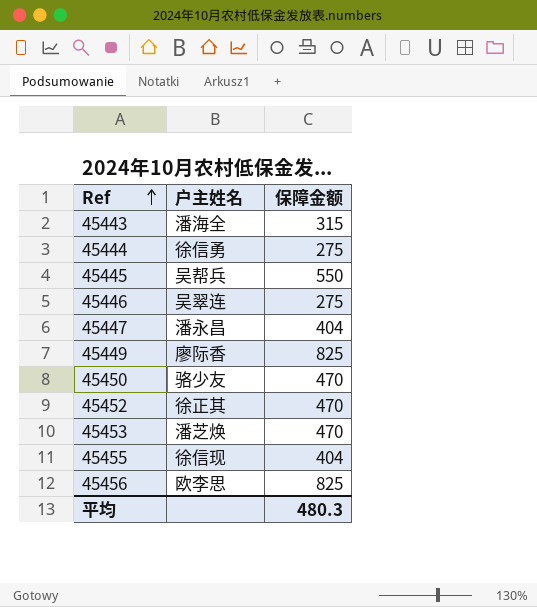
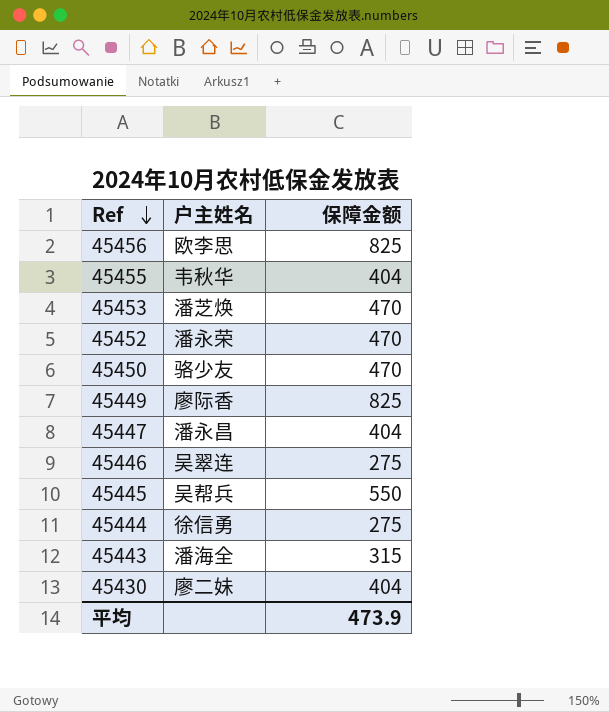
row order: Ref ascending -> Ref descending
45455 | 户主姓名: 徐信现 -> 韦秋华
45452 | 户主姓名: 徐正其 -> 潘永荣
row 45430: none -> 廖二妹 | 404
平均 | 保障金额: 480.3 -> 473.9

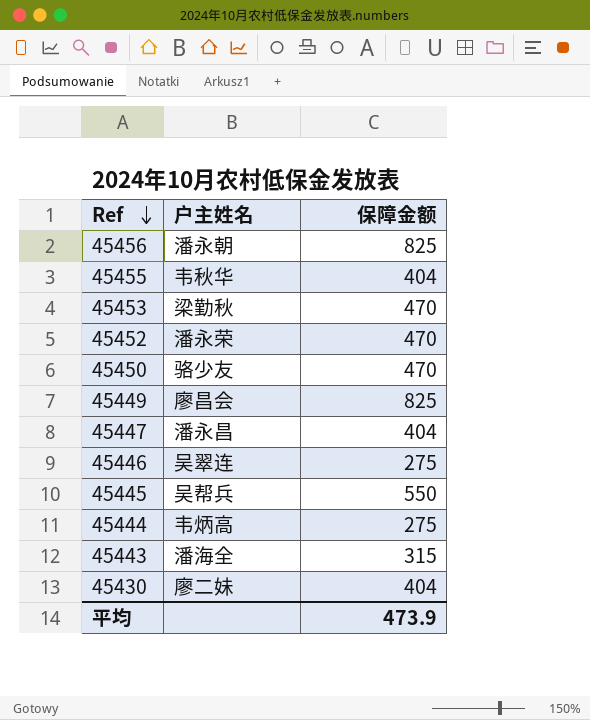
45456 | 户主姓名: 欧李思 -> 潘永朝
45453 | 户主姓名: 潘芝焕 -> 梁勤秋
45449 | 户主姓名: 廖际香 -> 廖昌会
45444 | 户主姓名: 徐信勇 -> 韦炳高

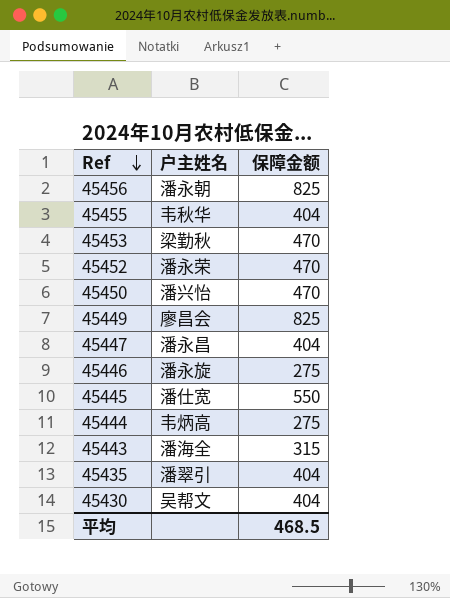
45450 | 户主姓名: 骆少友 -> 潘兴怡
45446 | 户主姓名: 吴翠连 -> 潘永旋
45445 | 户主姓名: 吴帮兵 -> 潘仕宽
row 45435: none -> 潘翠引 | 404
45430 | 户主姓名: 廖二妹 -> 吴帮文
平均 | 保障金额: 473.9 -> 468.5

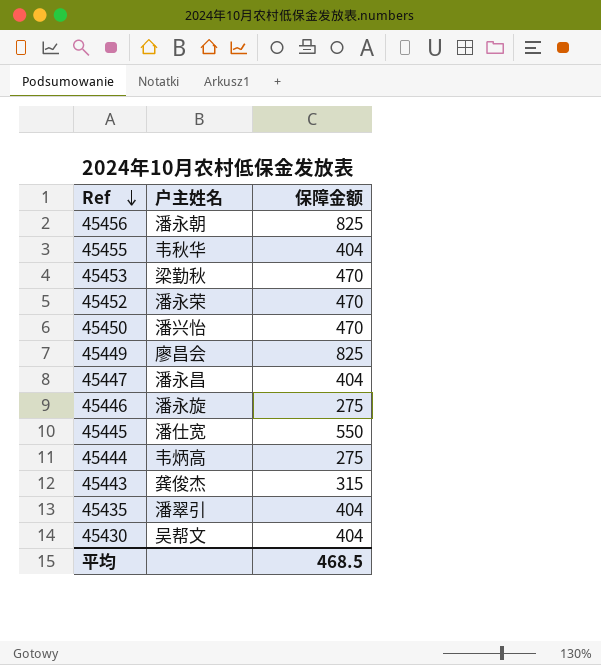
45443 | 户主姓名: 潘海全 -> 龚俊杰

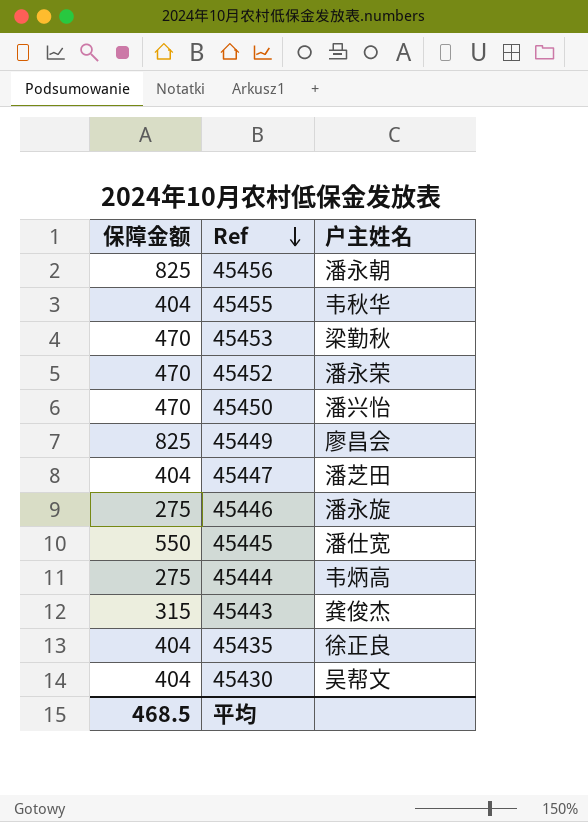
column 保障金额 | position: 3 -> 1
45447 | 户主姓名: 潘永昌 -> 潘芝田
45435 | 户主姓名: 潘翠引 -> 徐正良

